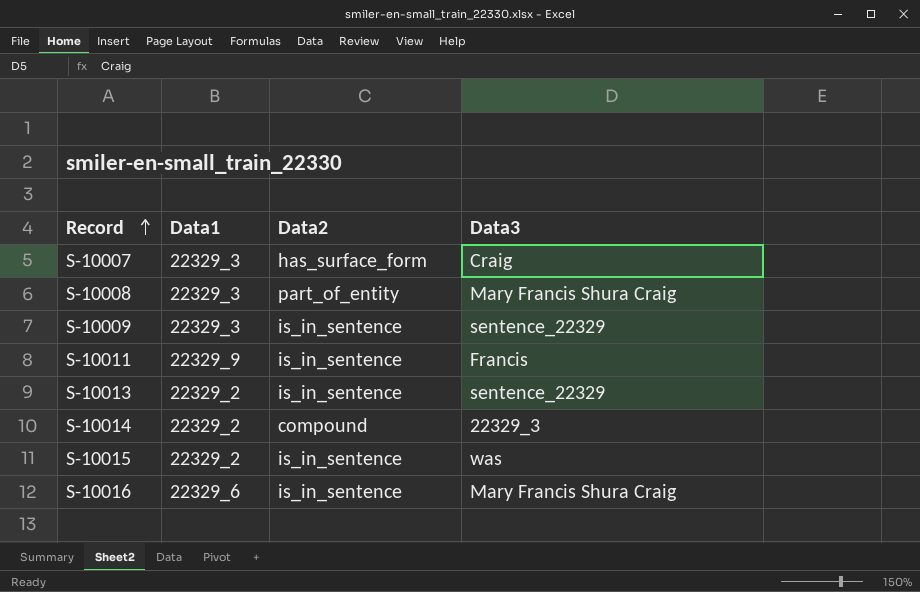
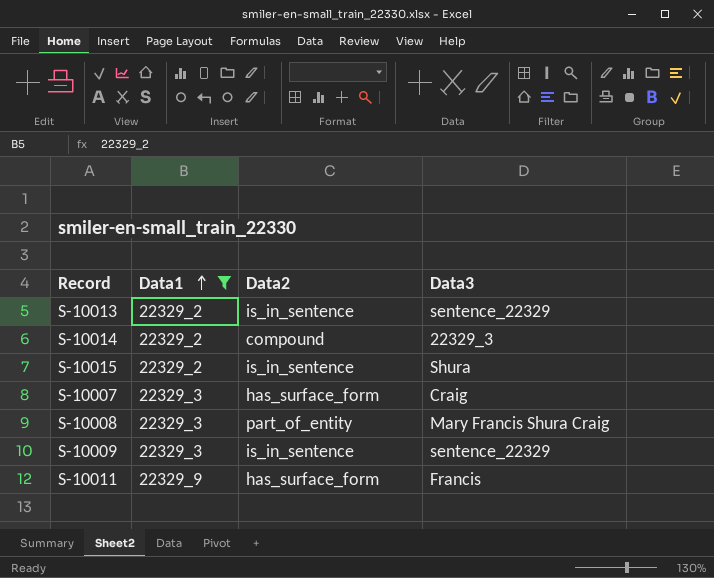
filter: none -> Data1 != 22329_6
row order: Record ascending -> Data1 ascending
S-10015 | Data3: was -> Shura
S-10011 | Data2: is_in_sentence -> has_surface_form

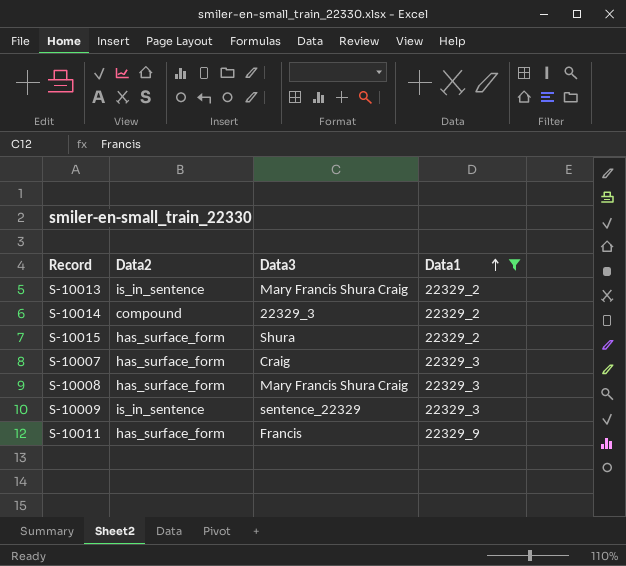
column Data1 | position: 2 -> 4
S-10013 | Data3: sentence_22329 -> Mary Francis Shura Craig
S-10015 | Data2: is_in_sentence -> has_surface_form
S-10008 | Data2: part_of_entity -> has_surface_form

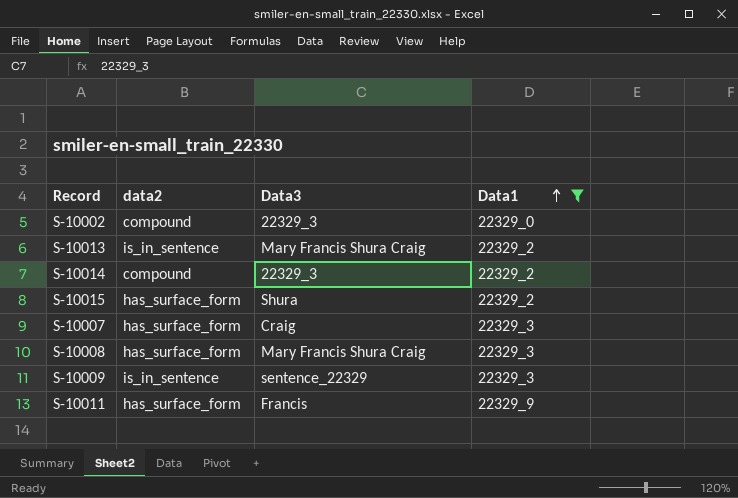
column name: Data2 -> data2
row S-10002: none -> compound | 22329_3 | 22329_0

